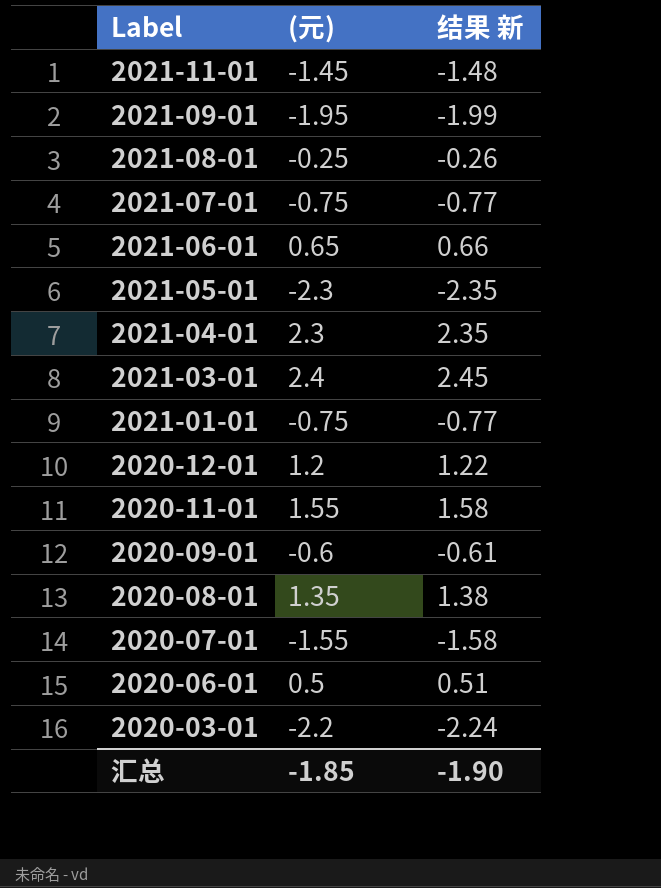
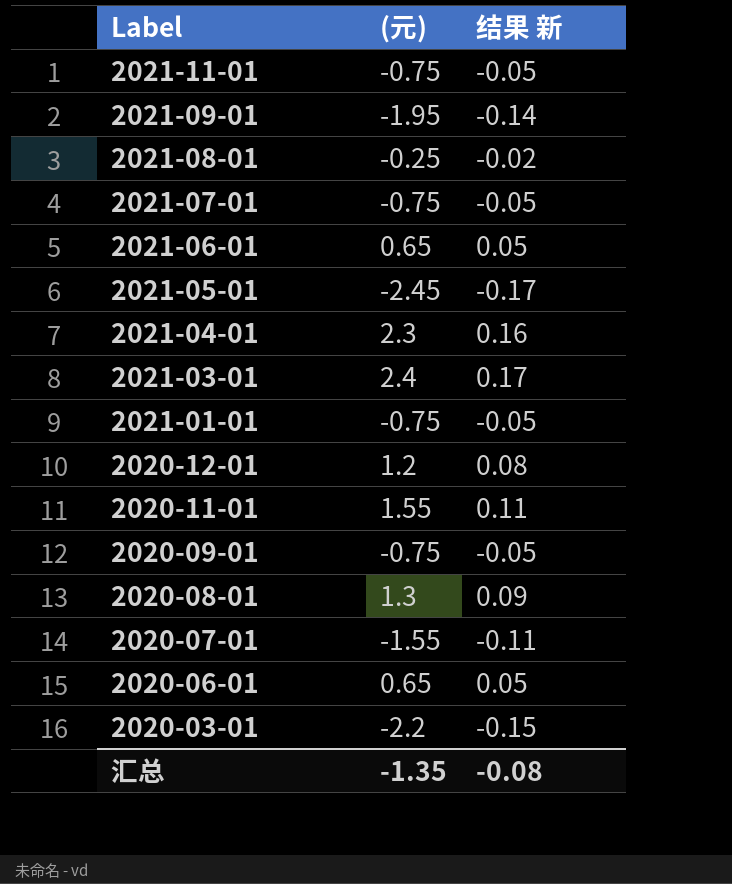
column 结果 新 | formula: [(元)] * 1.02 -> [(元)] * 0.07
2021-11-01 | (元): -1.45 -> -0.75
2021-05-01 | (元): -2.3 -> -2.45
2020-09-01 | (元): -0.6 -> -0.75
2020-08-01 | (元): 1.35 -> 1.3
2020-06-01 | (元): 0.5 -> 0.65
汇总 | (元): -1.85 -> -1.35
汇总 | 结果 新: -1.90 -> -0.08

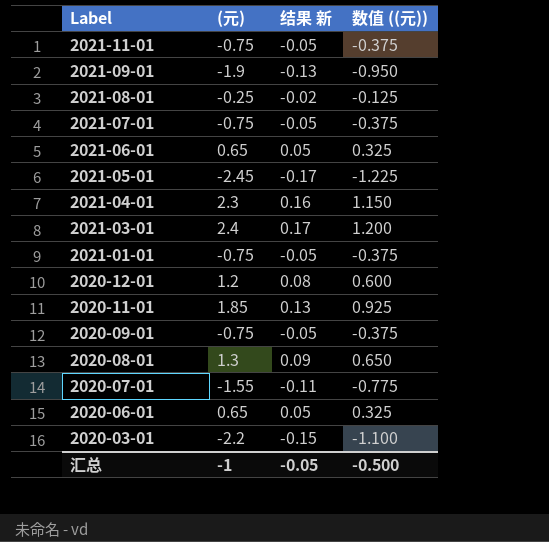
column 数值 ((元)) | formula: none -> [(元)] * 0.5
2021-09-01 | (元): -1.95 -> -1.9
2021-09-01 | 结果 新: -0.14 -> -0.13
2020-11-01 | (元): 1.55 -> 1.85
2020-11-01 | 结果 新: 0.11 -> 0.13
汇总 | (元): -1.35 -> -1
汇总 | 结果 新: -0.08 -> -0.05

